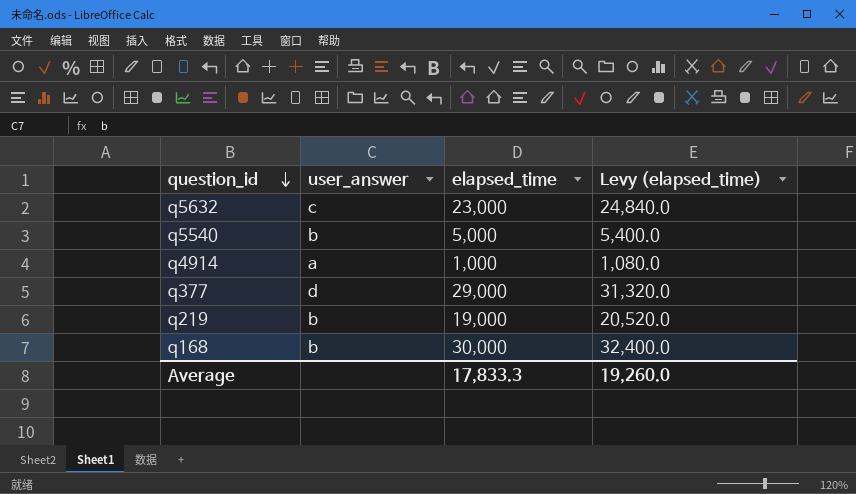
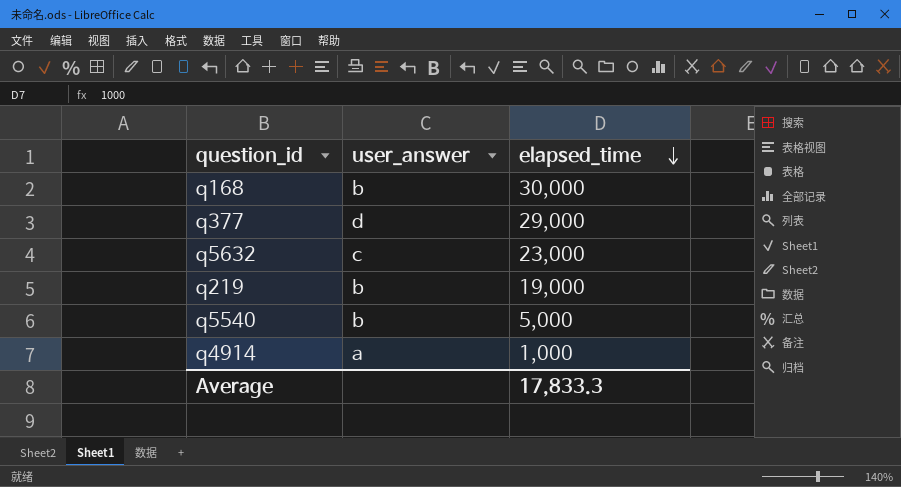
row order: question_id descending -> elapsed_time descending
column Levy (elapsed_time) | formula: [elapsed_time] * 1.08 -> none

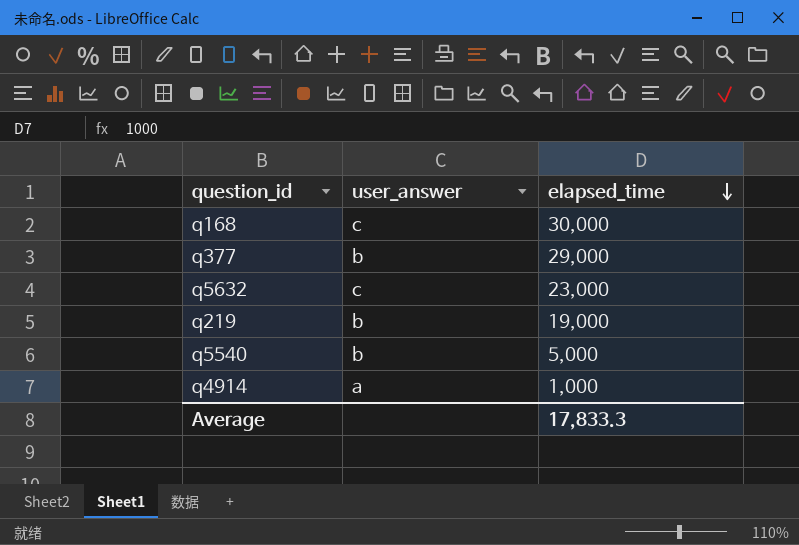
q168 | user_answer: b -> c
q377 | user_answer: d -> b

